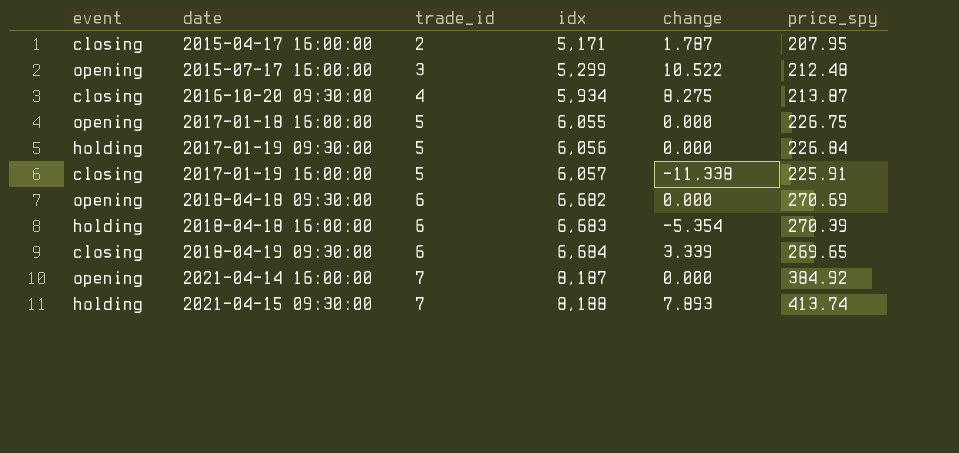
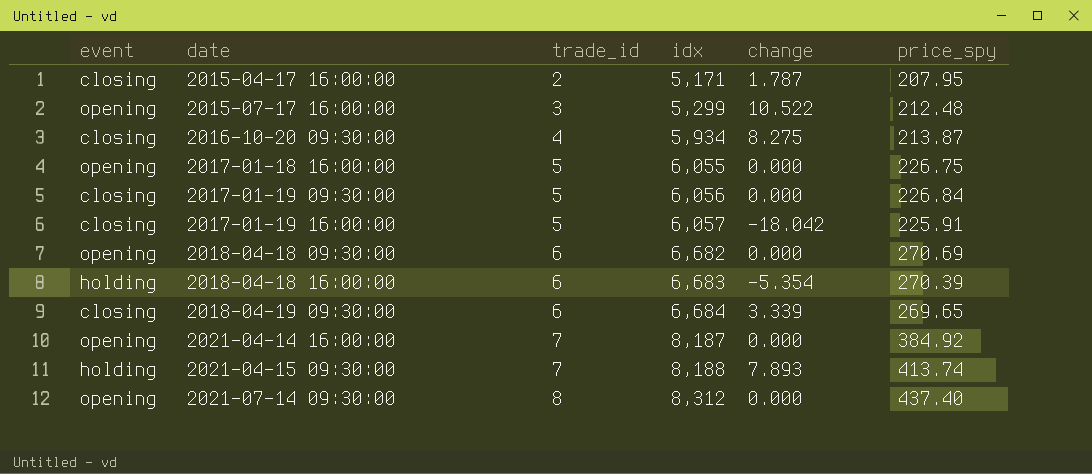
2017-01-19 09:30:00 | event: holding -> closing
2017-01-19 16:00:00 | change: -11.338 -> -18.042
row 2021-07-14 09:30:00: none -> opening | 8 | 8,312 | 0.000 | 437.40

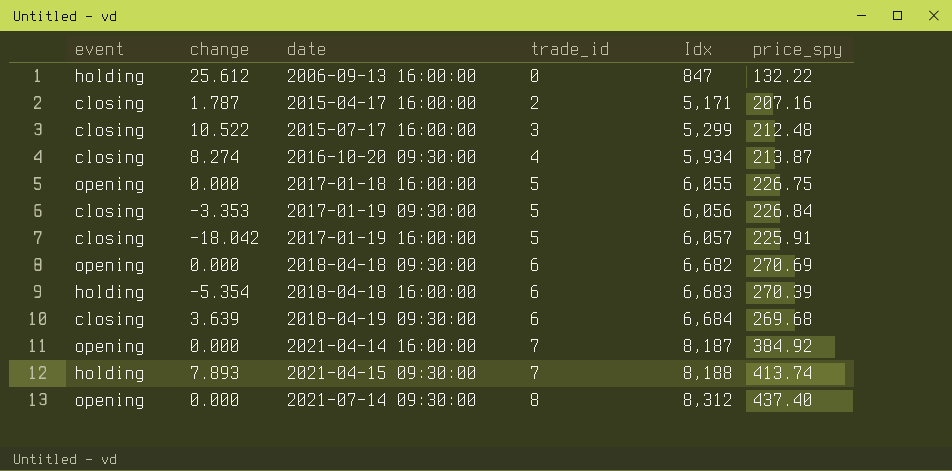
column change | position: 5 -> 2
column name: idx -> Idx
row 2006-09-13 16:00:00: none -> holding | 25.612 | 0 | 847 | 132.22
2015-04-17 16:00:00 | price_spy: 207.95 -> 207.16
2015-07-17 16:00:00 | event: opening -> closing
2016-10-20 09:30:00 | change: 8.275 -> 8.274
2017-01-19 09:30:00 | change: 0.000 -> -3.353
2018-04-19 09:30:00 | change: 3.339 -> 3.639
2018-04-19 09:30:00 | price_spy: 269.65 -> 269.68

